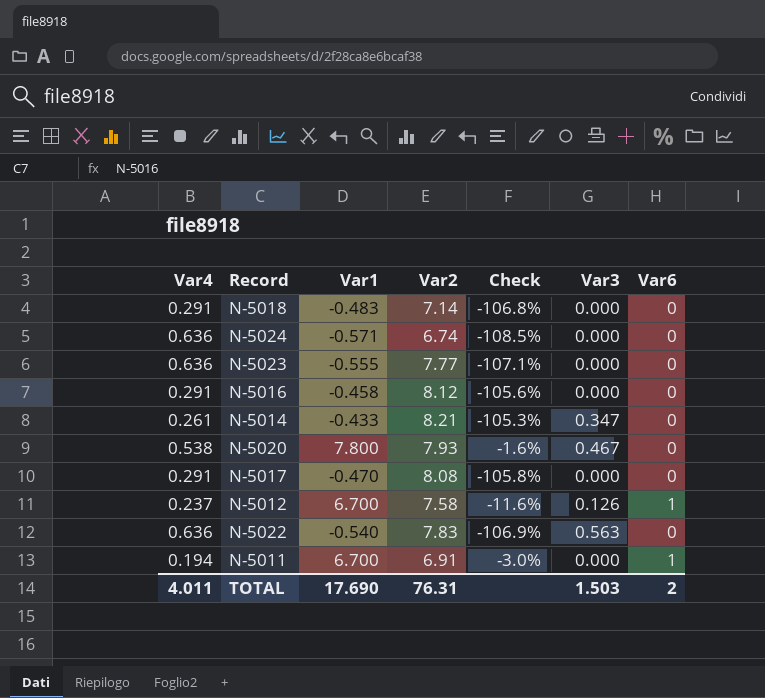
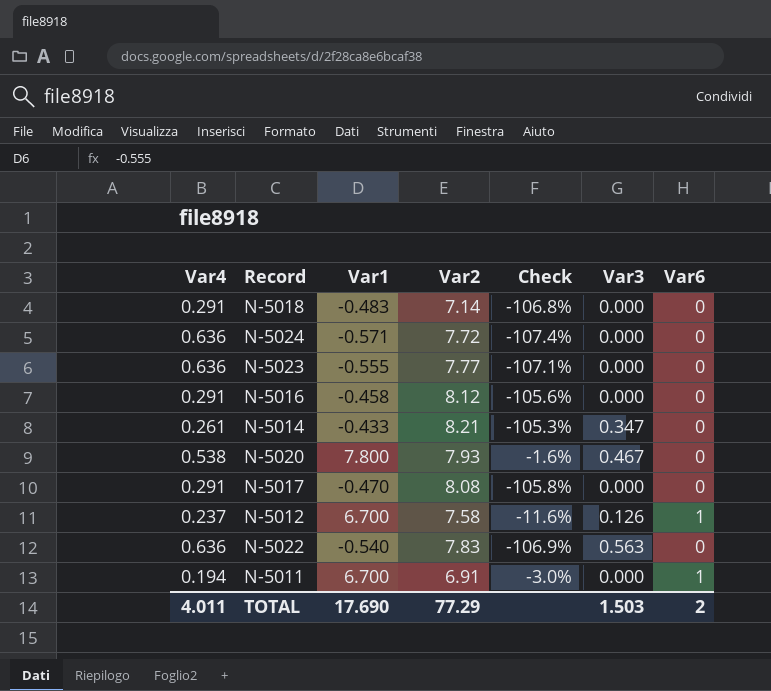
N-5024 | Var2: 6.74 -> 7.72
N-5024 | Check: -108.5% -> -107.4%
TOTAL | Var2: 76.31 -> 77.29

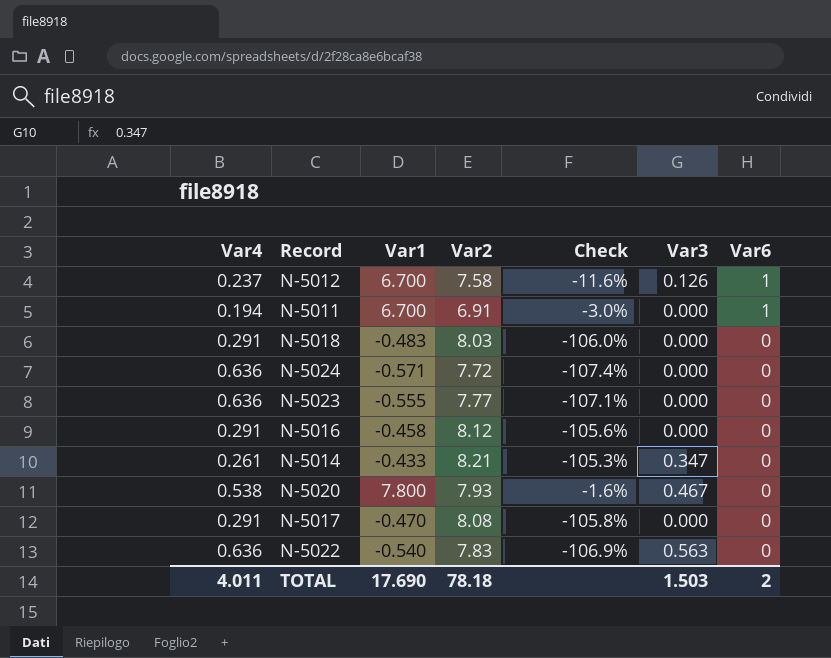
row order: none -> Var6 descending
N-5018 | Var2: 7.14 -> 8.03
N-5018 | Check: -106.8% -> -106.0%
TOTAL | Var2: 77.29 -> 78.18

